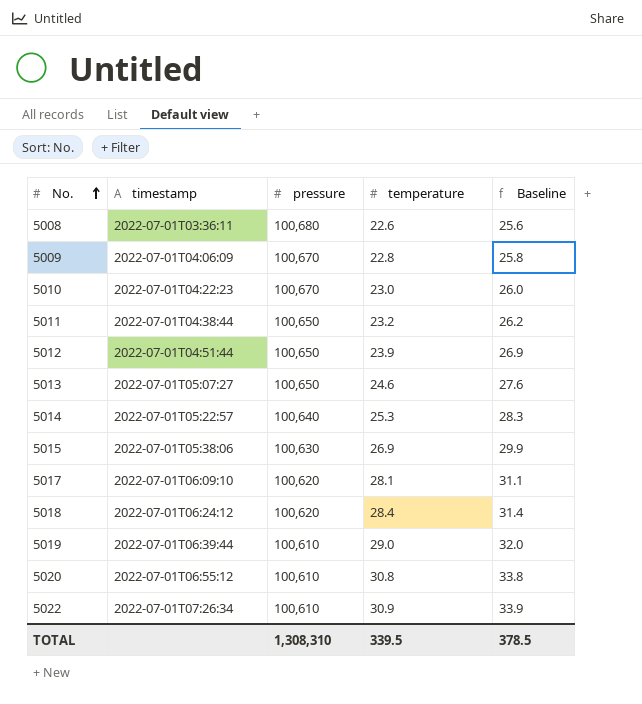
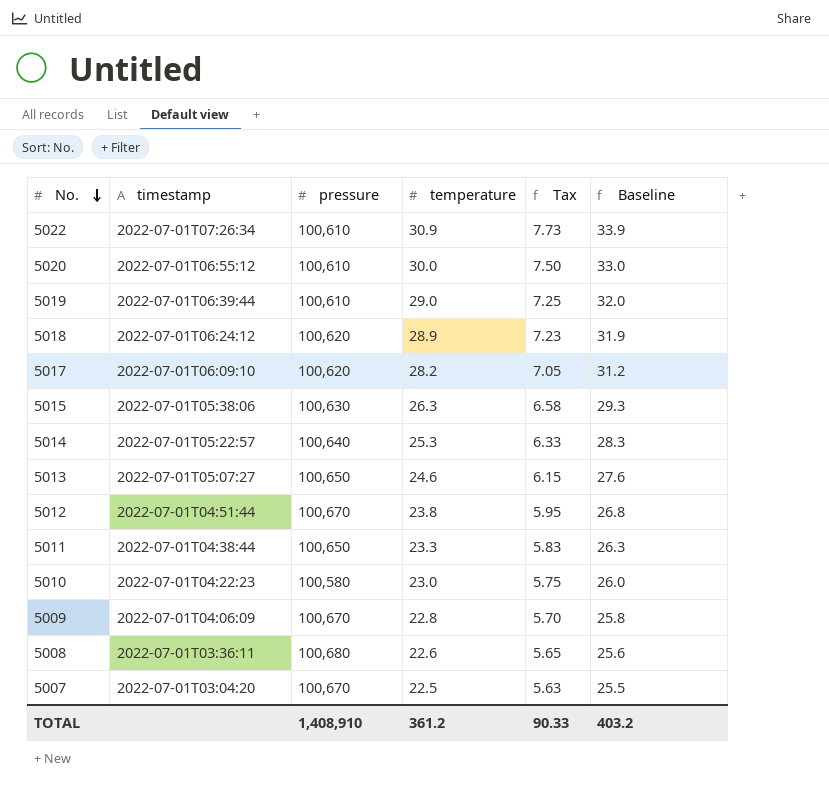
row order: No. ascending -> No. descending
column Tax | formula: none -> [temperature] * 0.25
5020 | temperature: 30.8 -> 30.0
5020 | Baseline: 33.8 -> 33.0
5018 | temperature: 28.4 -> 28.9
5018 | Baseline: 31.4 -> 31.9
5017 | temperature: 28.1 -> 28.2
5017 | Baseline: 31.1 -> 31.2
5015 | temperature: 26.9 -> 26.3
5015 | Baseline: 29.9 -> 29.3
5012 | pressure: 100,650 -> 100,670
5012 | temperature: 23.9 -> 23.8
5012 | Baseline: 26.9 -> 26.8
5011 | temperature: 23.2 -> 23.3
5011 | Baseline: 26.2 -> 26.3
5010 | pressure: 100,670 -> 100,580
row 5007: none -> 2022-07-01T03:04:20 | 100,670 | 22.5 | 5.63 | 25.5
TOTAL | pressure: 1,308,310 -> 1,408,910
TOTAL | temperature: 339.5 -> 361.2
TOTAL | Baseline: 378.5 -> 403.2

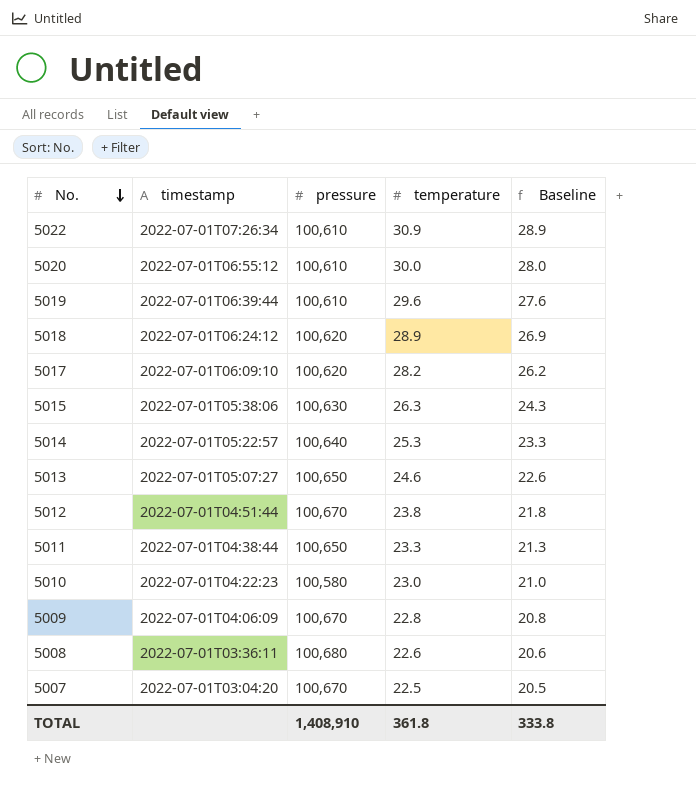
column Tax | formula: [temperature] * 0.25 -> none
column Baseline | formula: [temperature] + 3 -> [temperature] - 2
5019 | temperature: 29.0 -> 29.6
TOTAL | temperature: 361.2 -> 361.8
TOTAL | Baseline: 403.2 -> 333.8

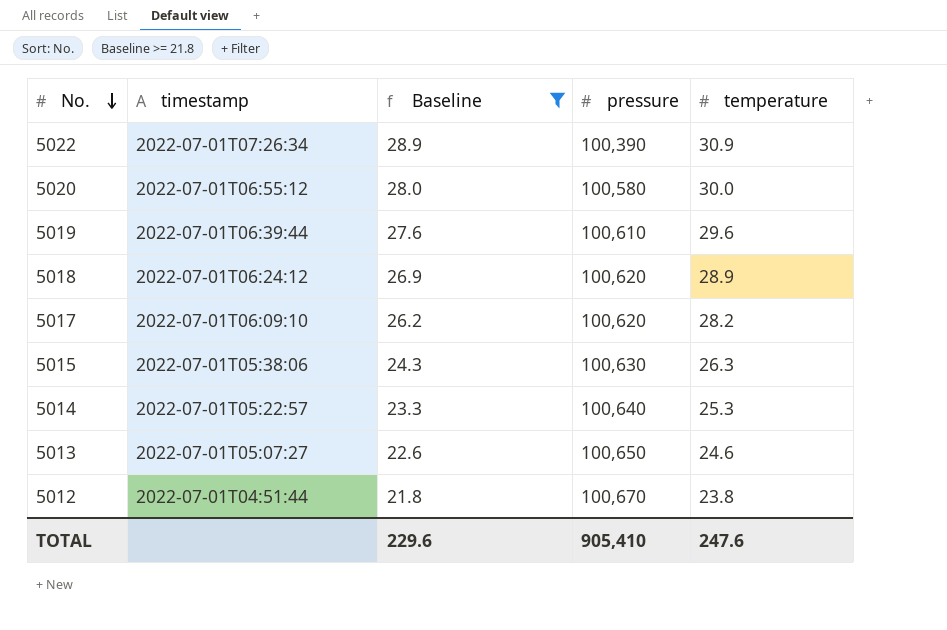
filter: none -> Baseline >= 21.8
column Baseline | position: 5 -> 3
5022 | pressure: 100,610 -> 100,390
5020 | pressure: 100,610 -> 100,580
TOTAL | Baseline: 333.8 -> 229.6
TOTAL | pressure: 1,408,910 -> 905,410
TOTAL | temperature: 361.8 -> 247.6

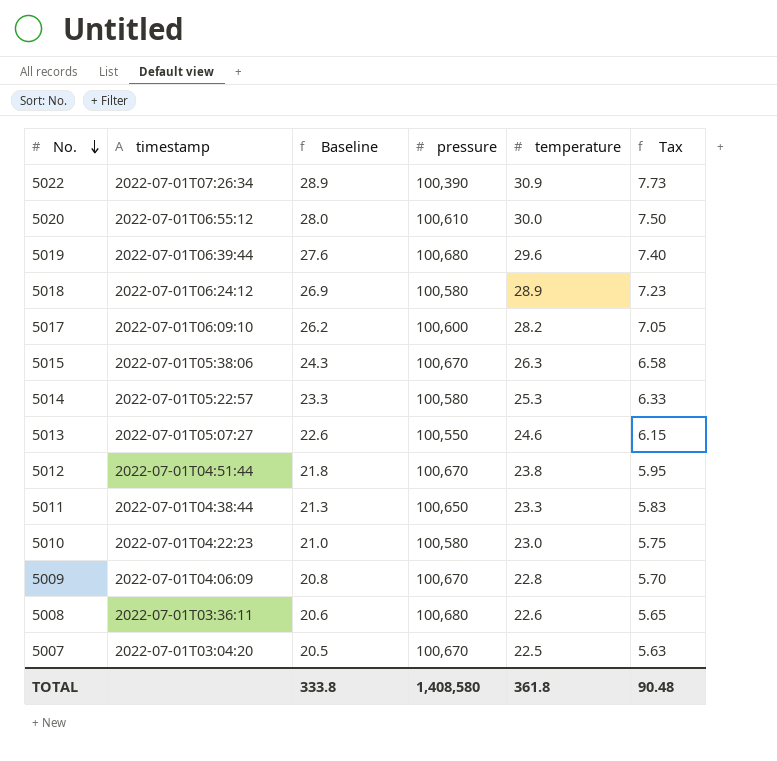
filter: Baseline >= 21.8 -> none
column Tax | formula: none -> [temperature] * 0.25
5020 | pressure: 100,580 -> 100,610
5019 | pressure: 100,610 -> 100,680
5018 | pressure: 100,620 -> 100,580
5017 | pressure: 100,620 -> 100,600
5015 | pressure: 100,630 -> 100,670
5014 | pressure: 100,640 -> 100,580
5013 | pressure: 100,650 -> 100,550
TOTAL | Baseline: 229.6 -> 333.8
TOTAL | pressure: 905,410 -> 1,408,580
TOTAL | temperature: 247.6 -> 361.8

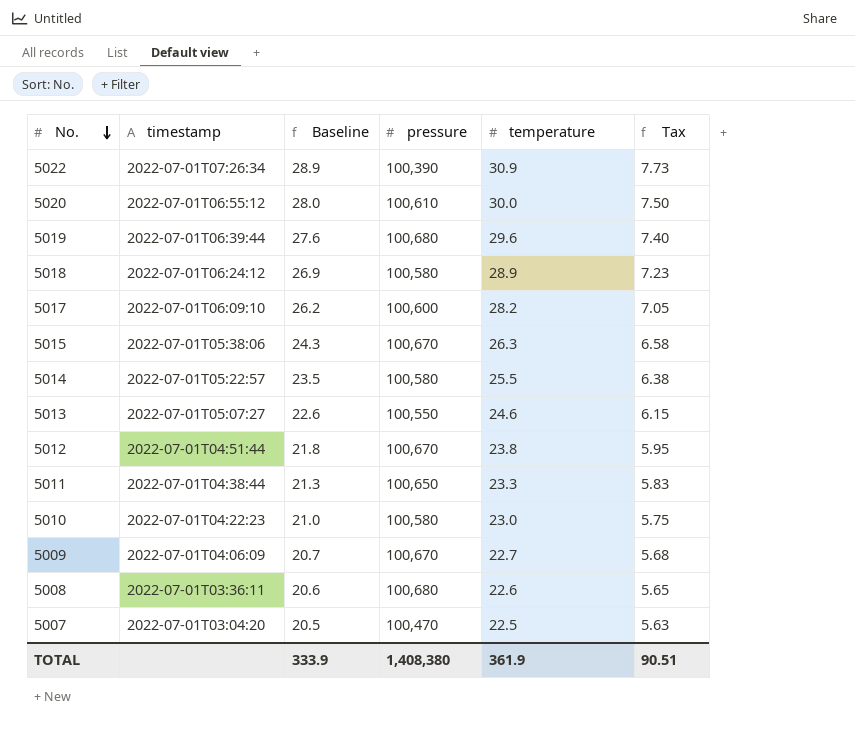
5014 | Baseline: 23.3 -> 23.5
5014 | temperature: 25.3 -> 25.5
5014 | Tax: 6.33 -> 6.38
5009 | Baseline: 20.8 -> 20.7
5009 | temperature: 22.8 -> 22.7
5009 | Tax: 5.70 -> 5.68
5007 | pressure: 100,670 -> 100,470
TOTAL | Baseline: 333.8 -> 333.9
TOTAL | pressure: 1,408,580 -> 1,408,380
TOTAL | temperature: 361.8 -> 361.9
TOTAL | Tax: 90.48 -> 90.51

